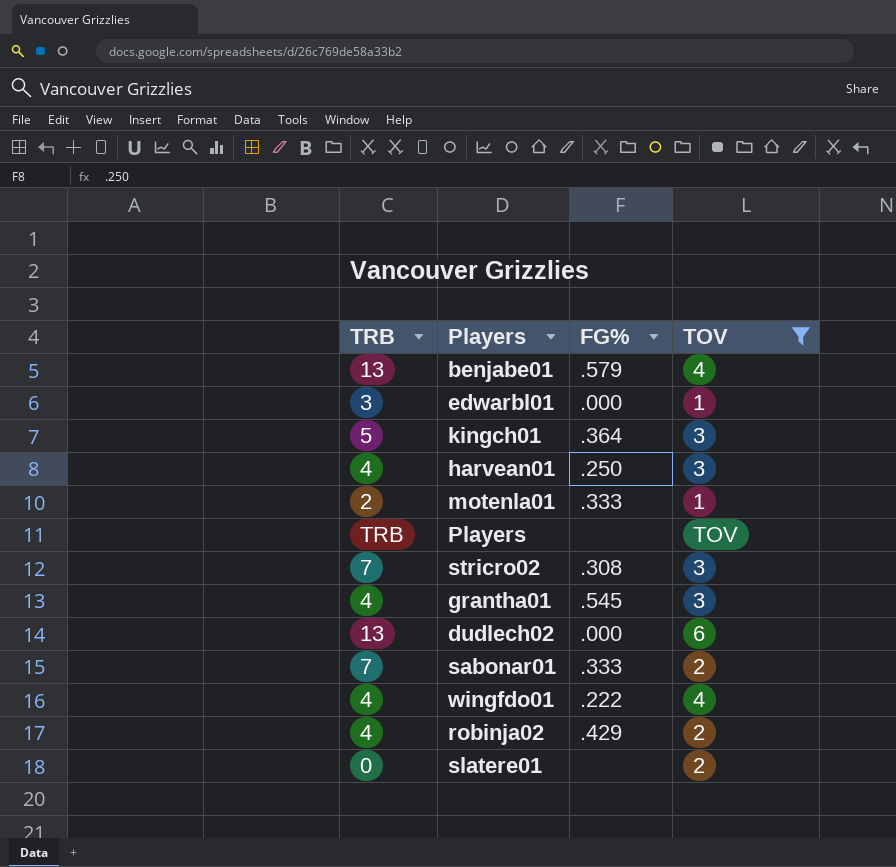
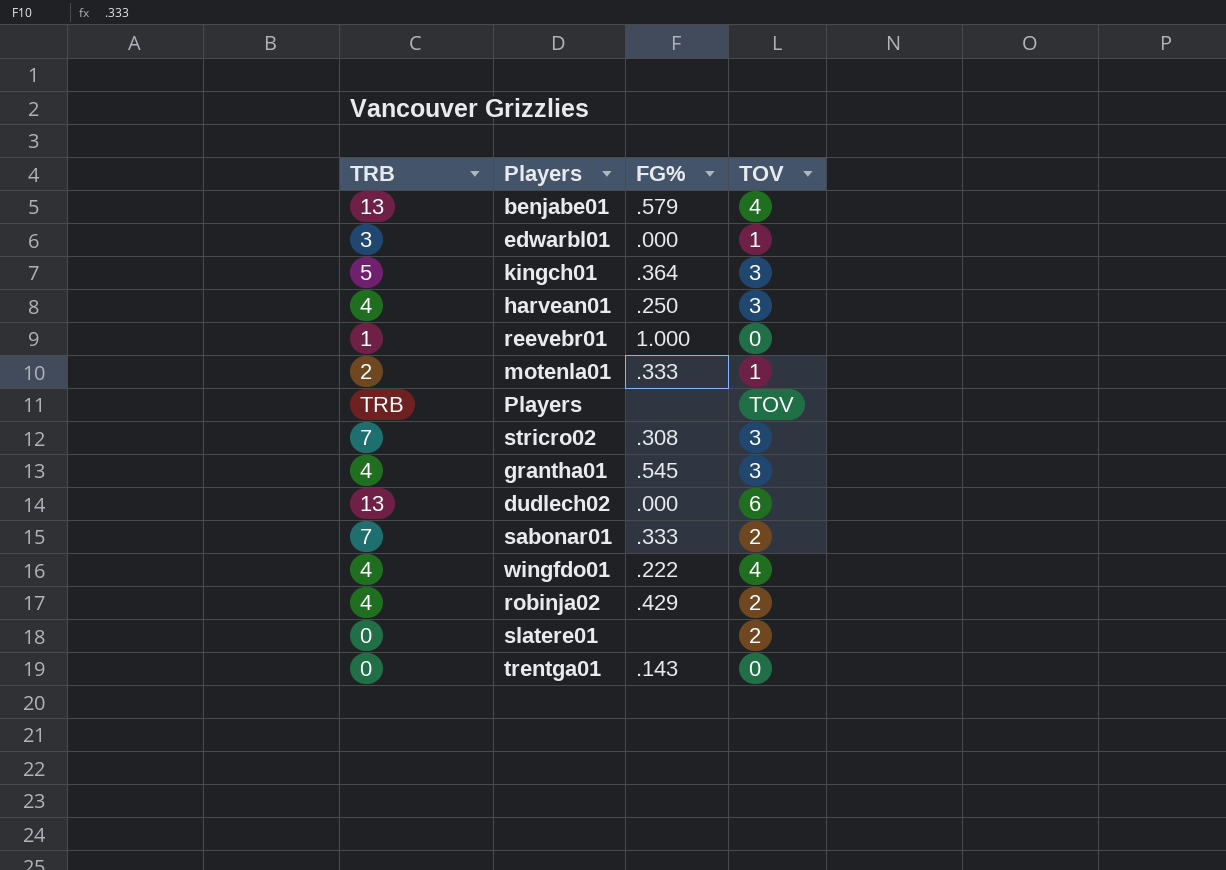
filter: TOV != 0 -> none

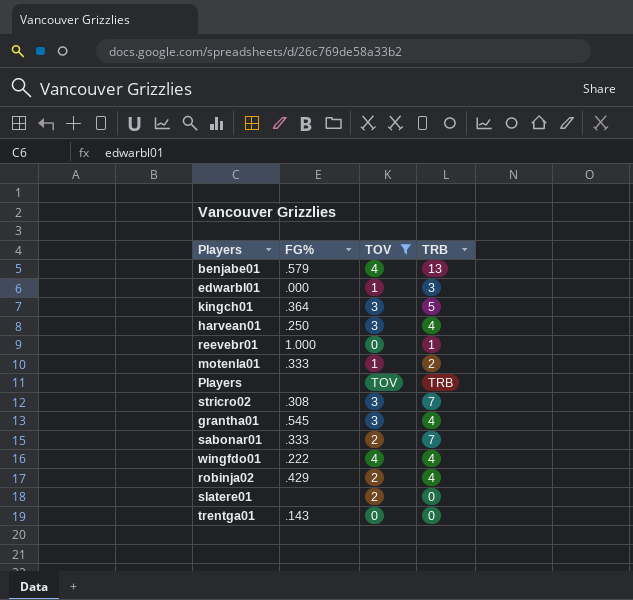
filter: none -> TOV != 6
column TRB | position: 1 -> 4

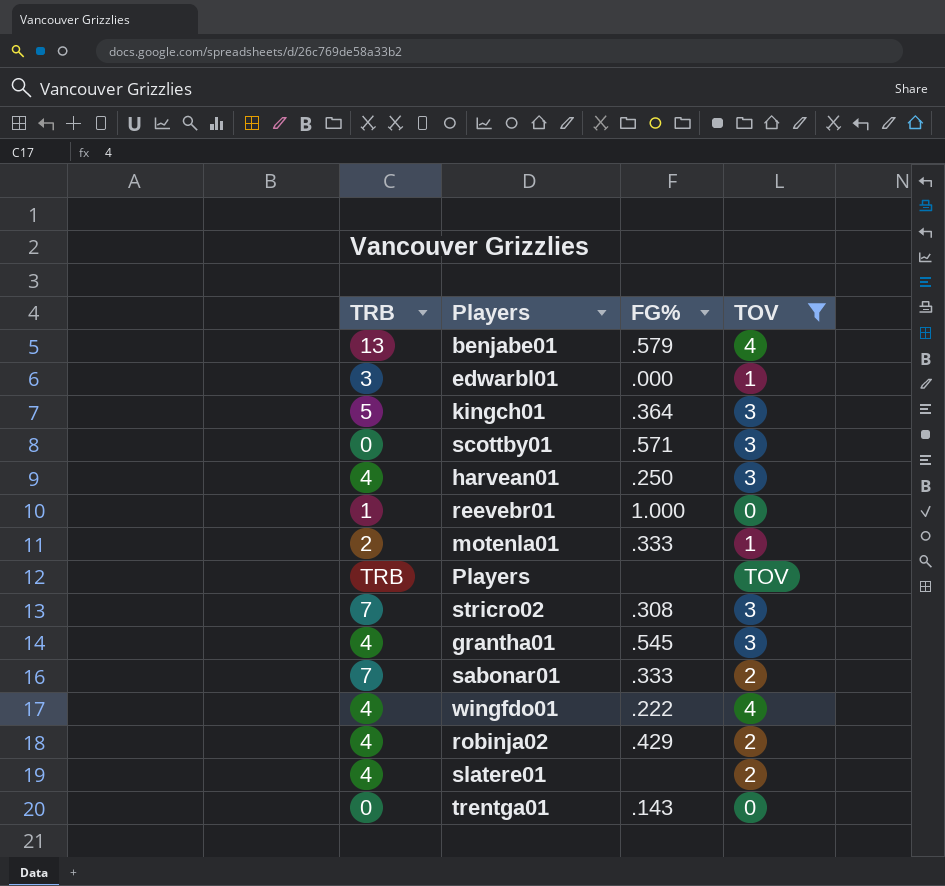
column TRB | position: 4 -> 1
row scottby01: none -> 0 | .571 | 3
slatere01 | TRB: 0 -> 4

